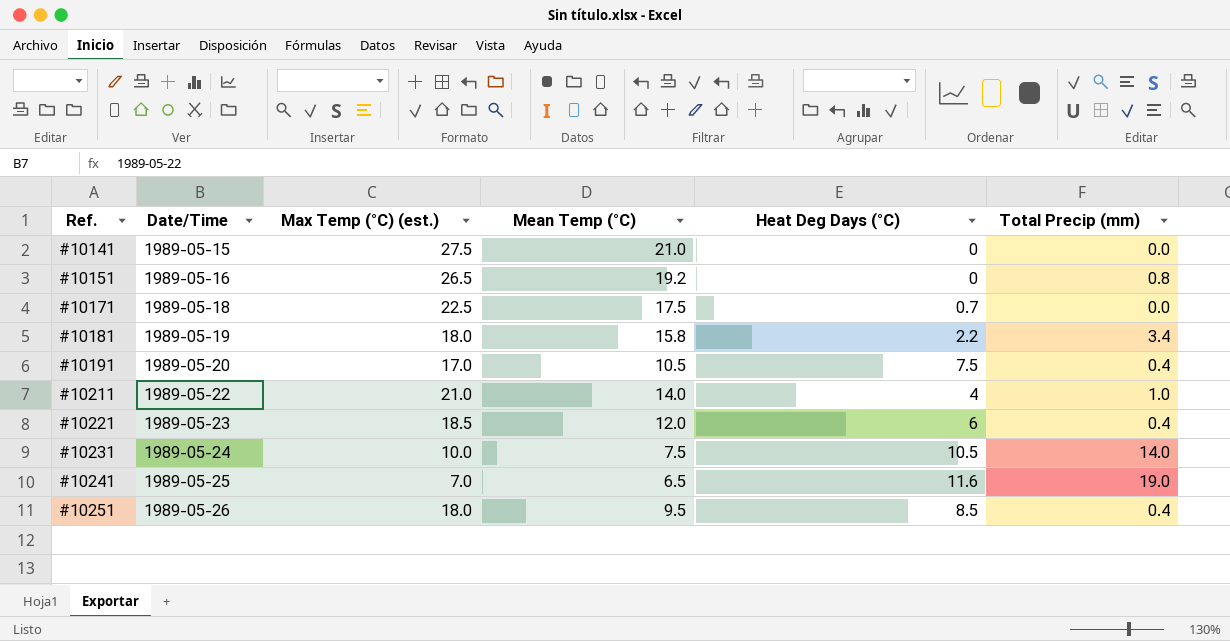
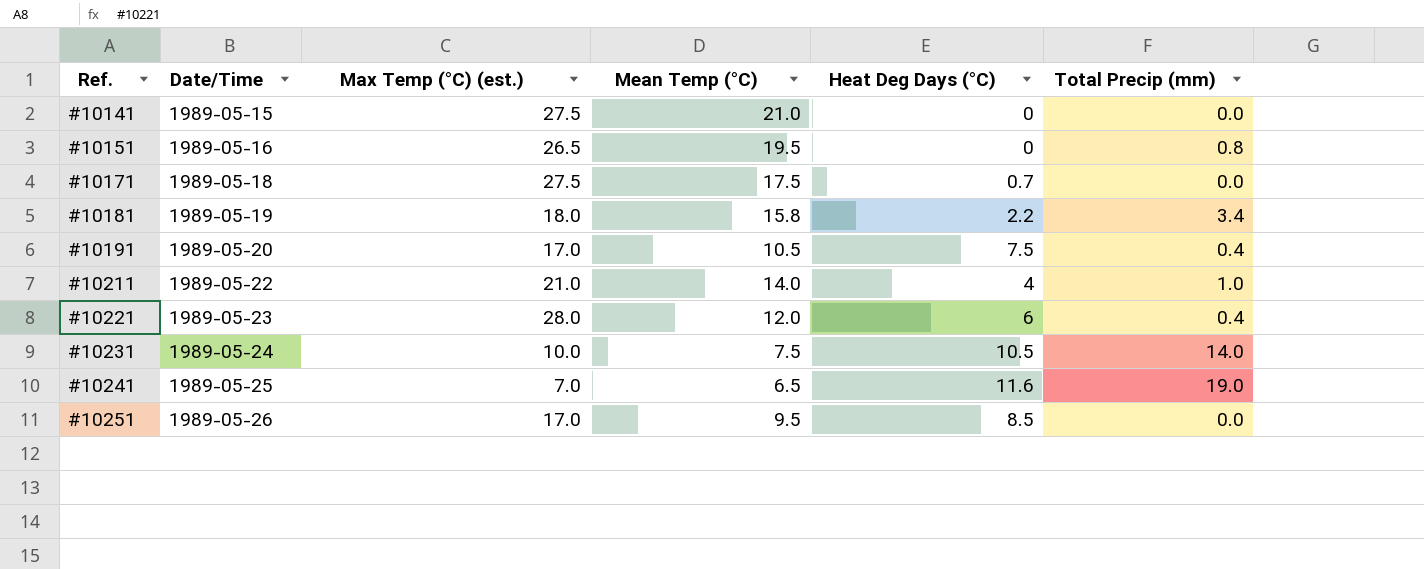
#10151 | Mean Temp (°C): 19.2 -> 19.5
#10171 | Max Temp (°C) (est.): 22.5 -> 27.5
#10221 | Max Temp (°C) (est.): 18.5 -> 28.0
#10251 | Max Temp (°C) (est.): 18.0 -> 17.0
#10251 | Total Precip (mm): 0.4 -> 0.0

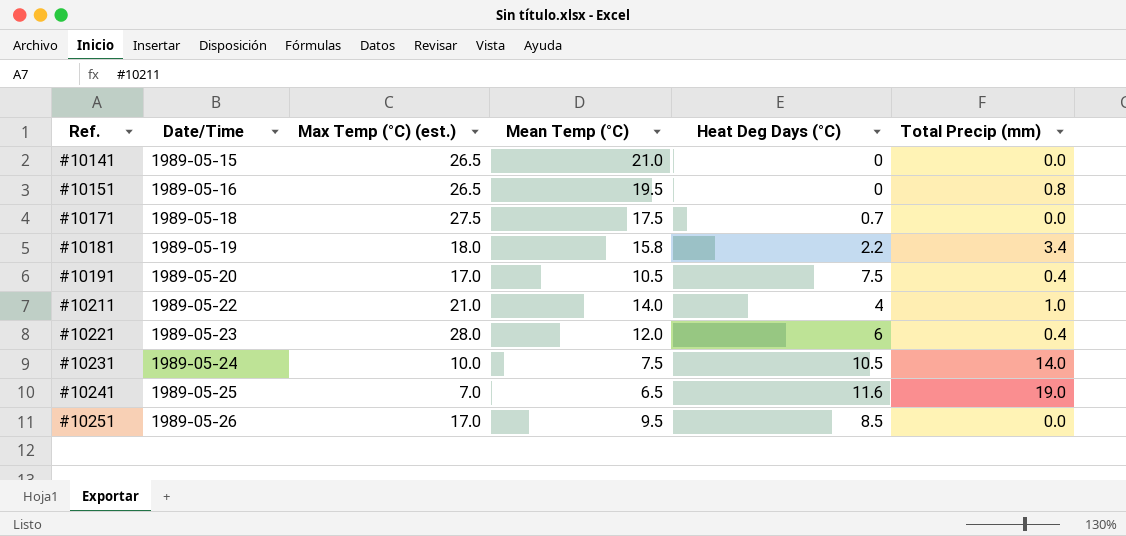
#10141 | Max Temp (°C) (est.): 27.5 -> 26.5

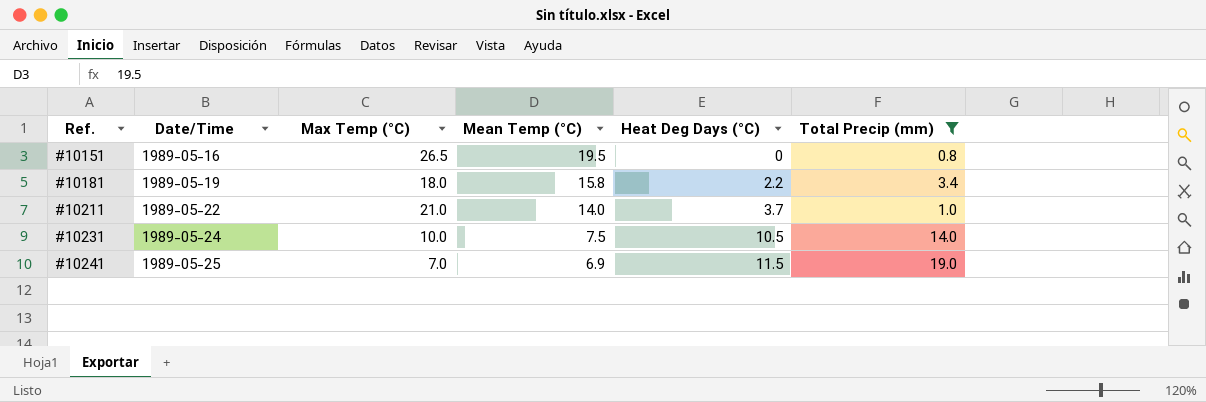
filter: none -> Total Precip (mm) >= 0.8
column name: Max Temp (°C) (est.) -> Max Temp (°C)
#10211 | Heat Deg Days (°C): 4 -> 3.7
#10241 | Mean Temp (°C): 6.5 -> 6.9
#10241 | Heat Deg Days (°C): 11.6 -> 11.5

